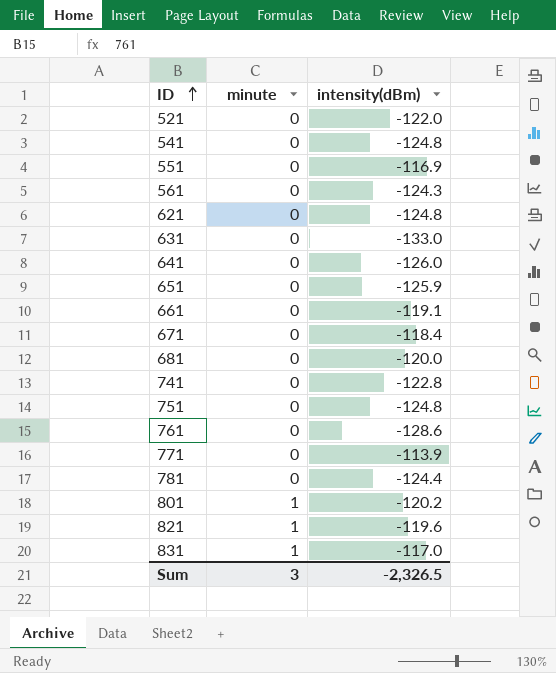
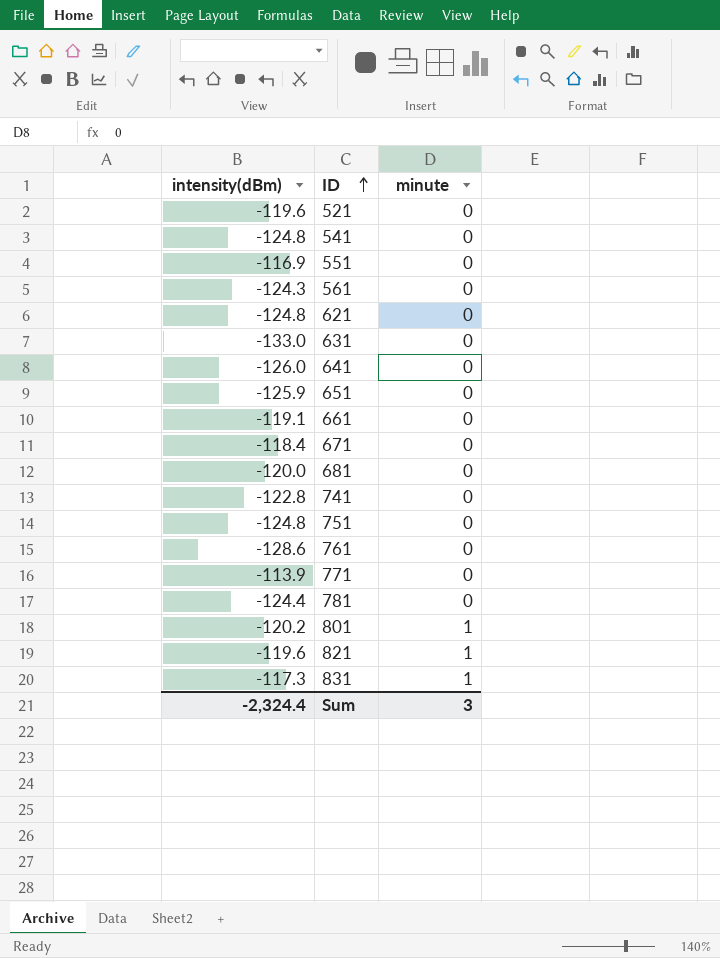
column intensity(dBm) | position: 3 -> 1
521 | intensity(dBm): -122.0 -> -119.6
831 | intensity(dBm): -117.0 -> -117.3
Sum | intensity(dBm): -2,326.5 -> -2,324.4

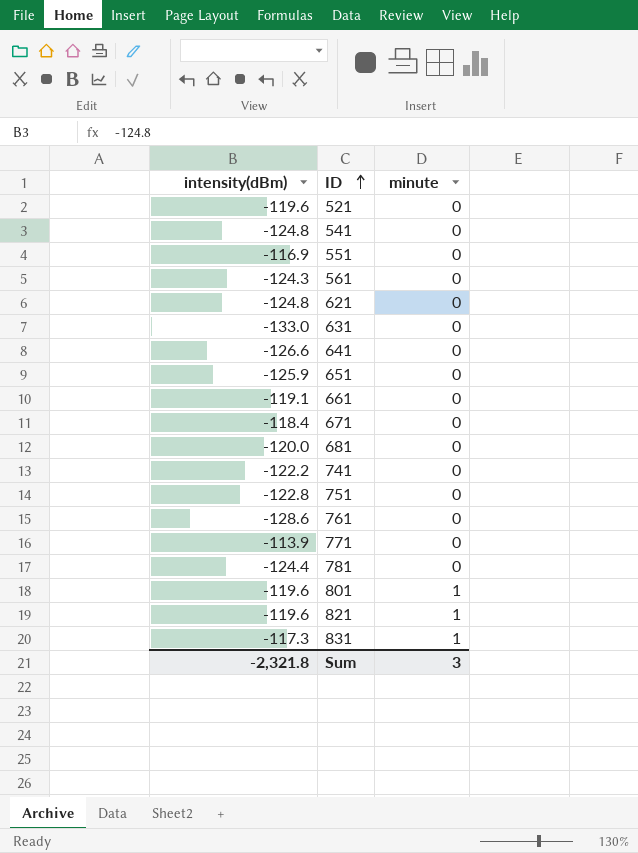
641 | intensity(dBm): -126.0 -> -126.6
741 | intensity(dBm): -122.8 -> -122.2
751 | intensity(dBm): -124.8 -> -122.8
801 | intensity(dBm): -120.2 -> -119.6
Sum | intensity(dBm): -2,324.4 -> -2,321.8

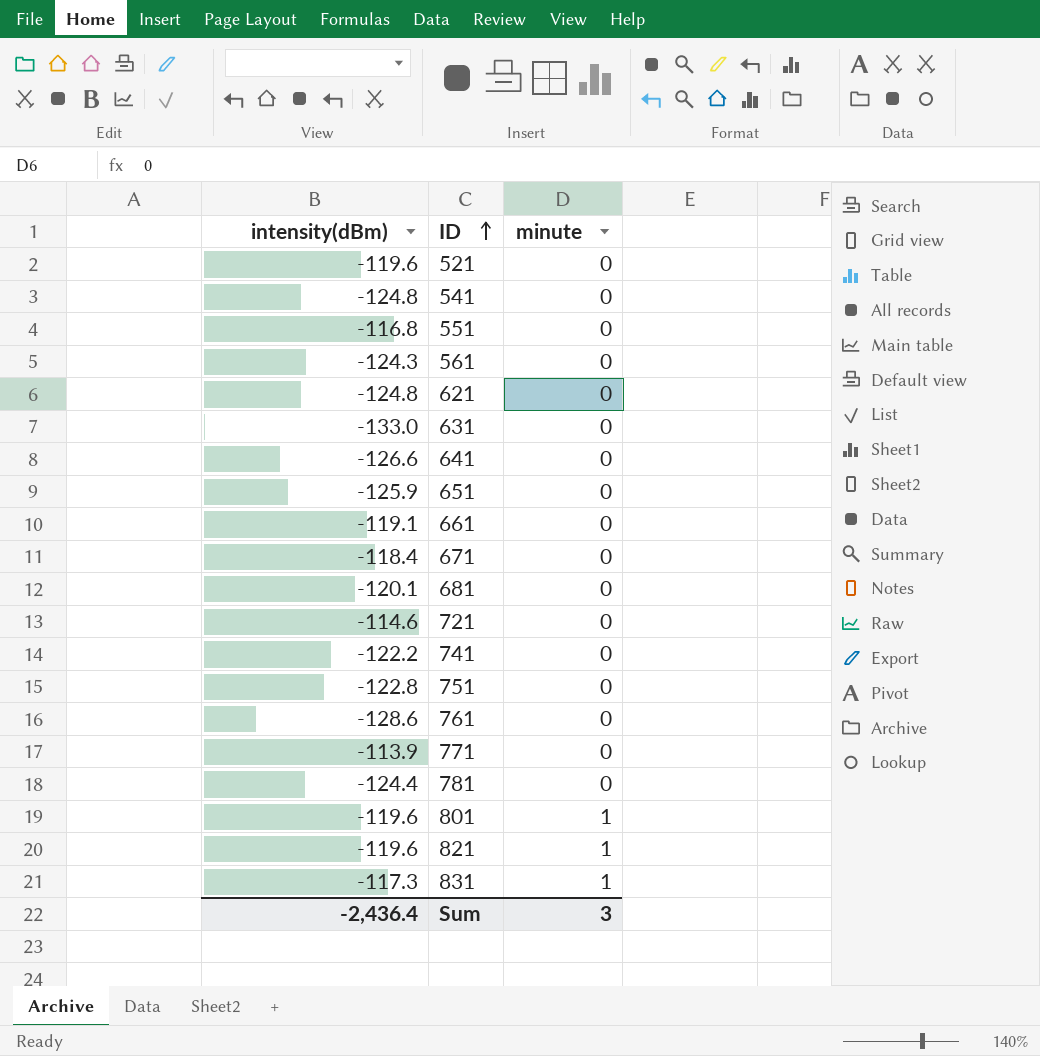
551 | intensity(dBm): -116.9 -> -116.8
681 | intensity(dBm): -120.0 -> -120.1
row 721: none -> -114.6 | 0
Sum | intensity(dBm): -2,321.8 -> -2,436.4

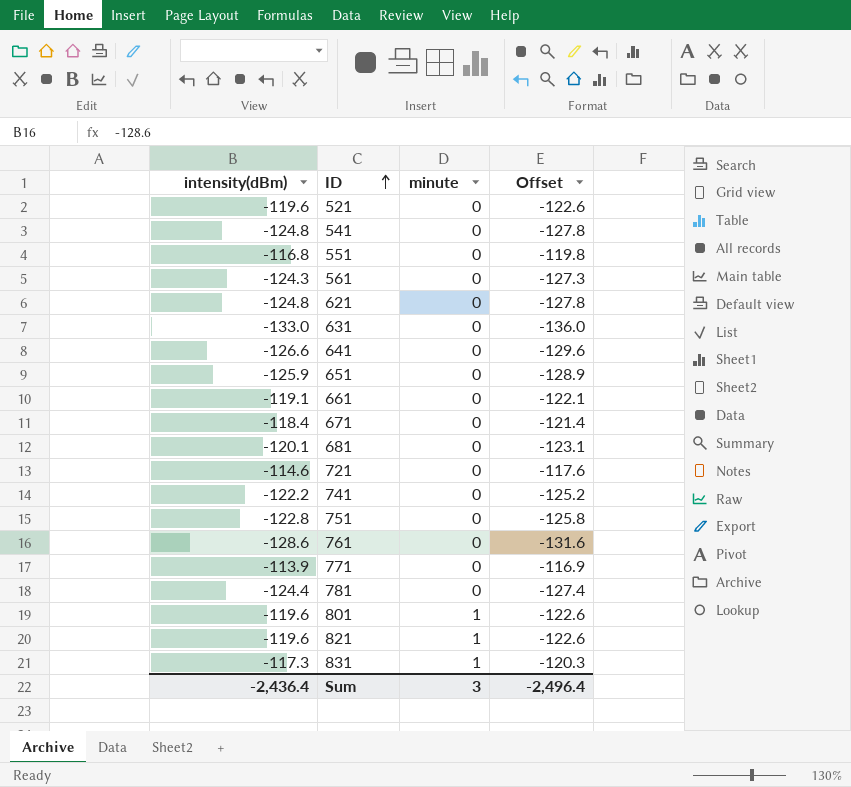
column Offset | formula: none -> [intensity(dBm)] - 3

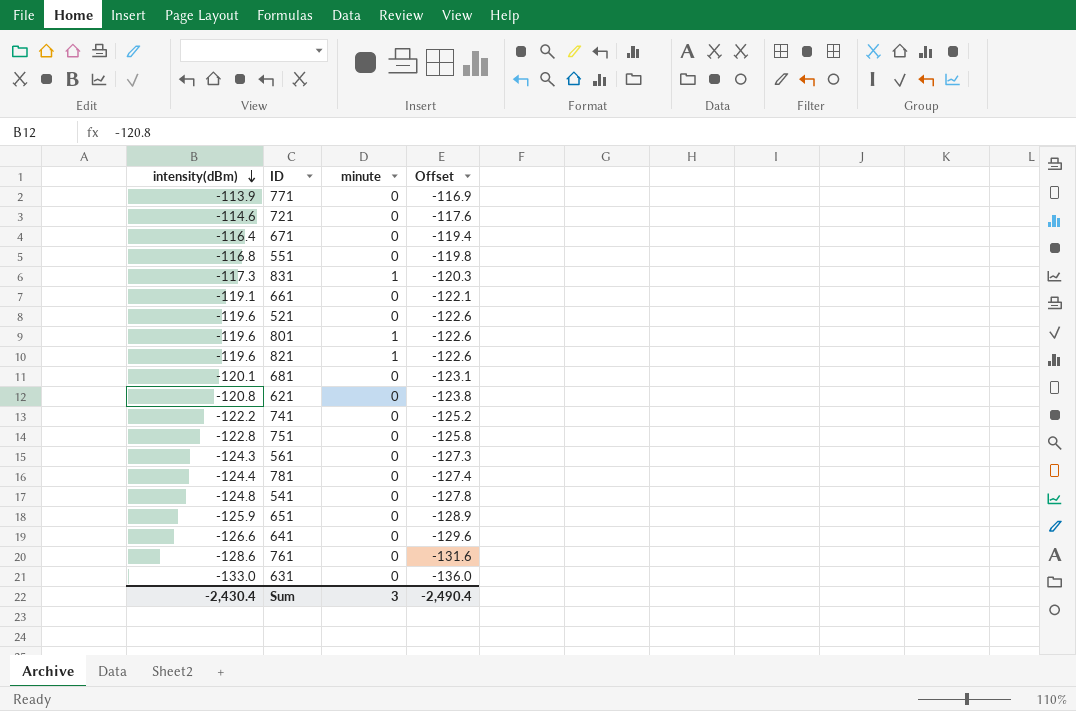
row order: ID ascending -> intensity(dBm) descending
671 | intensity(dBm): -118.4 -> -116.4
671 | Offset: -121.4 -> -119.4
621 | intensity(dBm): -124.8 -> -120.8
621 | Offset: -127.8 -> -123.8
Sum | intensity(dBm): -2,436.4 -> -2,430.4
Sum | Offset: -2,496.4 -> -2,490.4

